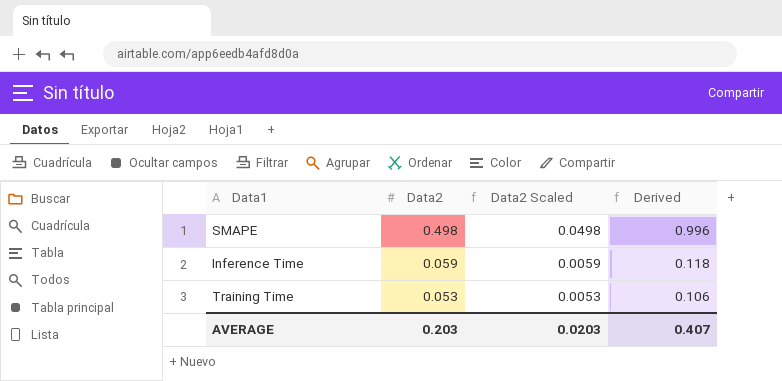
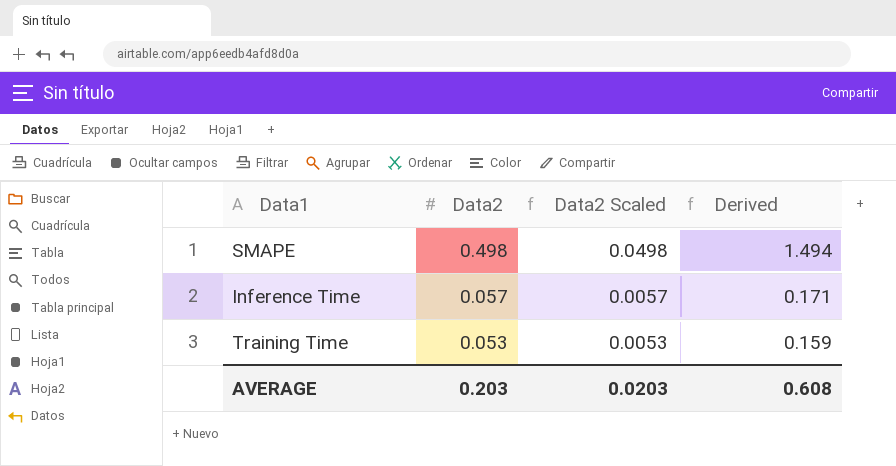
column Derived | formula: [Data2] * 2 -> [Data2] * 3
Inference Time | Data2: 0.059 -> 0.057
Inference Time | Data2 Scaled: 0.0059 -> 0.0057
AVERAGE | Derived: 0.407 -> 0.608

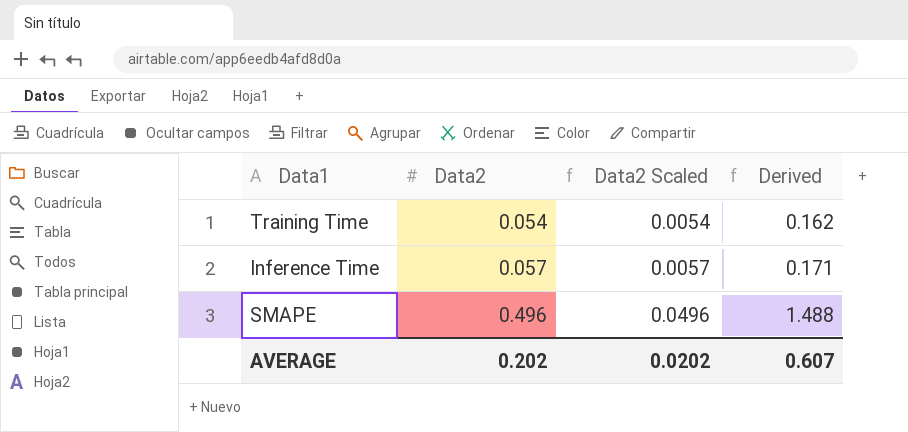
row order: Data2 descending -> Data2 ascending
Training Time | Data2: 0.053 -> 0.054
Training Time | Data2 Scaled: 0.0053 -> 0.0054
Training Time | Derived: 0.159 -> 0.162
SMAPE | Data2: 0.498 -> 0.496
SMAPE | Data2 Scaled: 0.0498 -> 0.0496
SMAPE | Derived: 1.494 -> 1.488
AVERAGE | Data2: 0.203 -> 0.202
AVERAGE | Data2 Scaled: 0.0203 -> 0.0202
AVERAGE | Derived: 0.608 -> 0.607

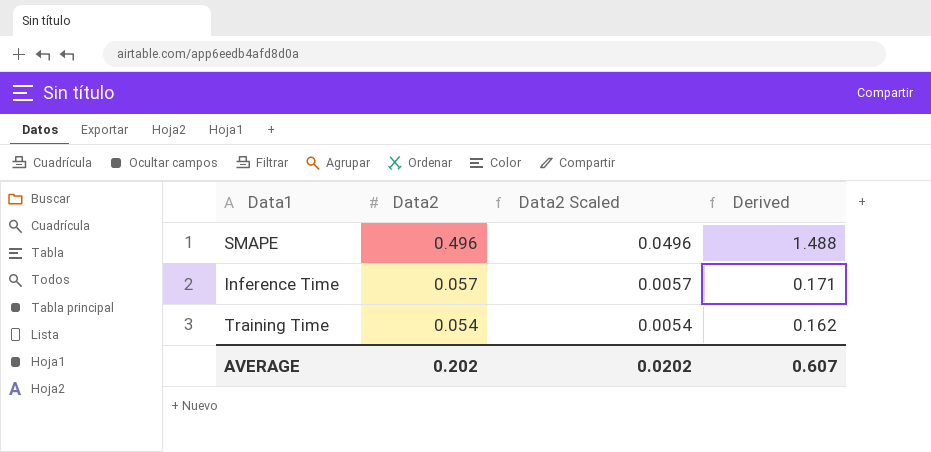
row order: Data2 ascending -> Data2 descending

